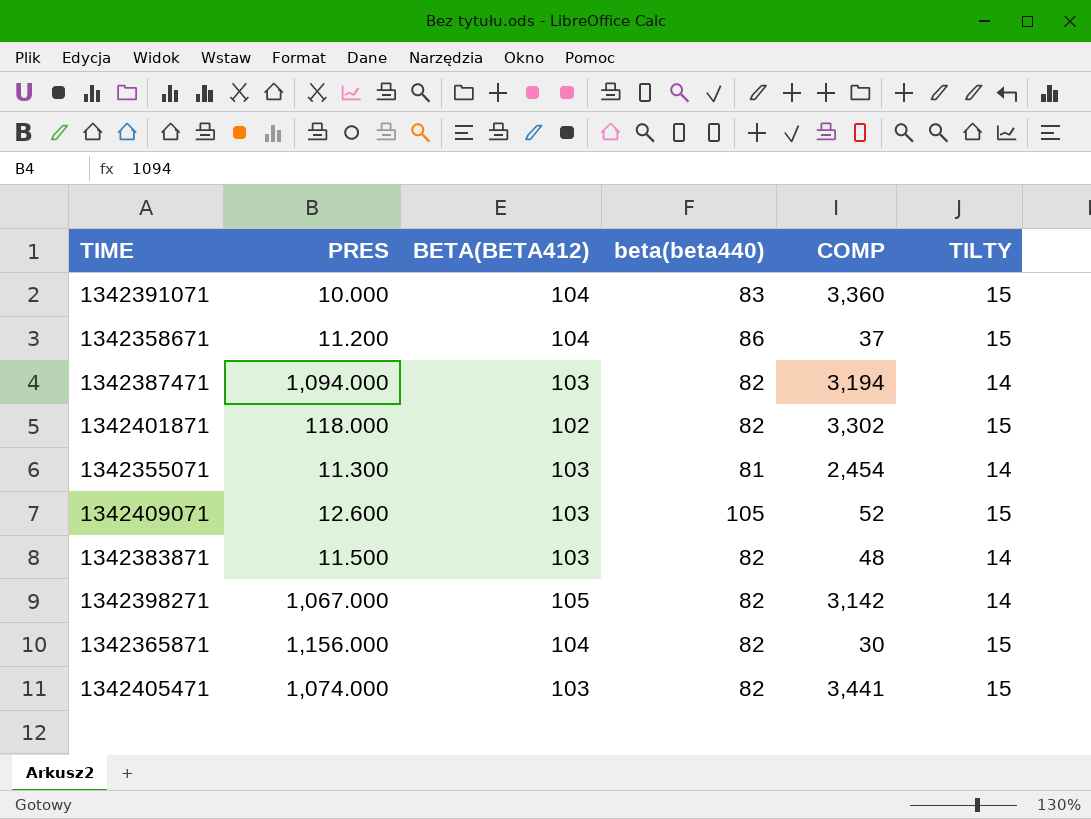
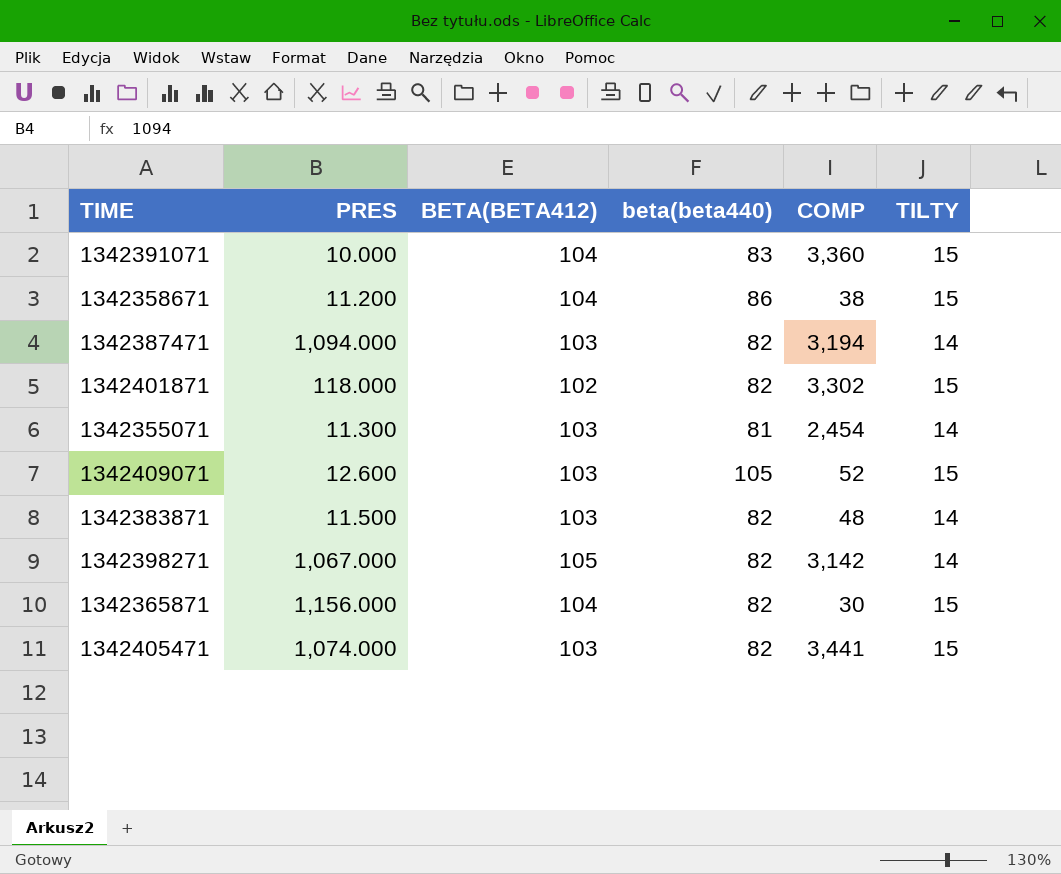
1342358671 | COMP: 37 -> 38

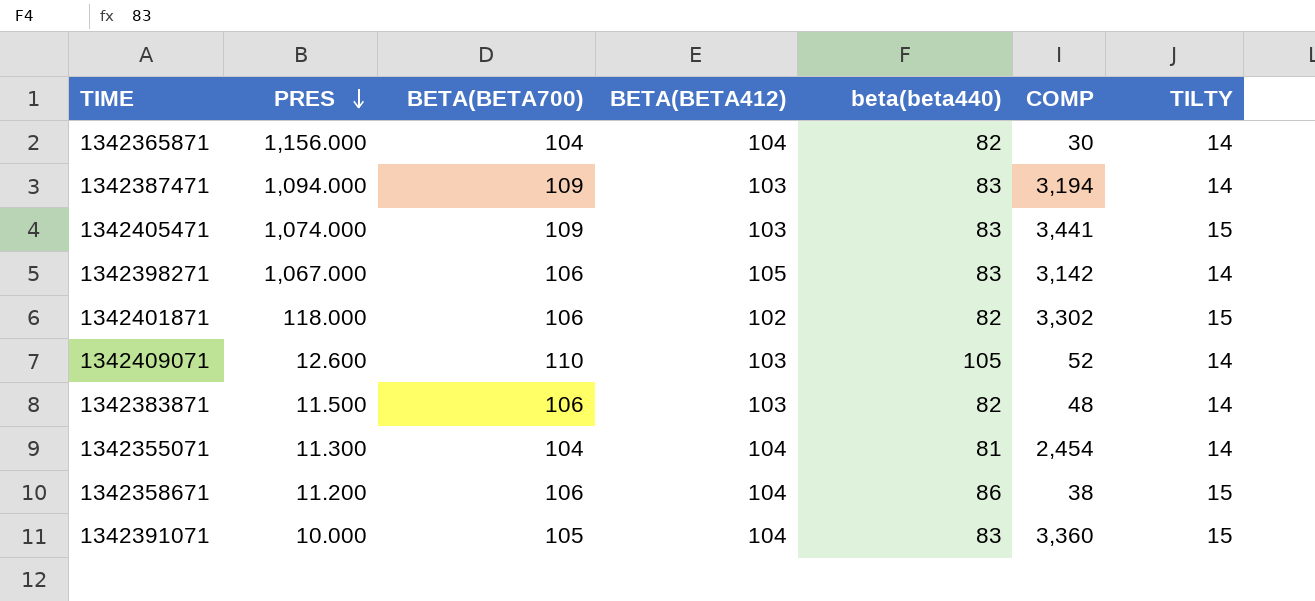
row order: none -> PRES descending
column BETA(BETA700) | position: none -> 3
1342365871 | TILTY: 15 -> 14
1342387471 | beta(beta440): 82 -> 83
1342405471 | beta(beta440): 82 -> 83
1342398271 | beta(beta440): 82 -> 83
1342409071 | TILTY: 15 -> 14
1342355071 | BETA(BETA412): 103 -> 104

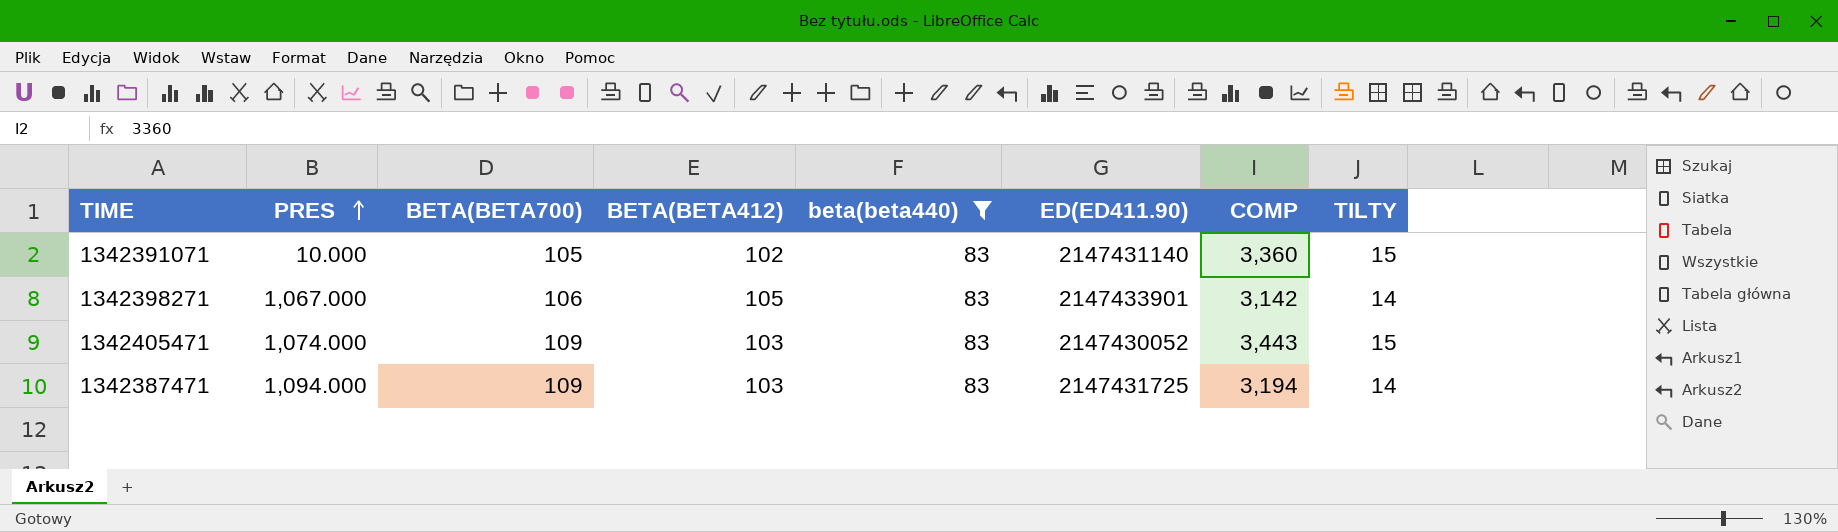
filter: none -> beta(beta440) = 83
row order: PRES descending -> PRES ascending
column ED(ED411.90) | position: none -> 6
1342391071 | BETA(BETA412): 104 -> 102
1342405471 | COMP: 3,441 -> 3,443

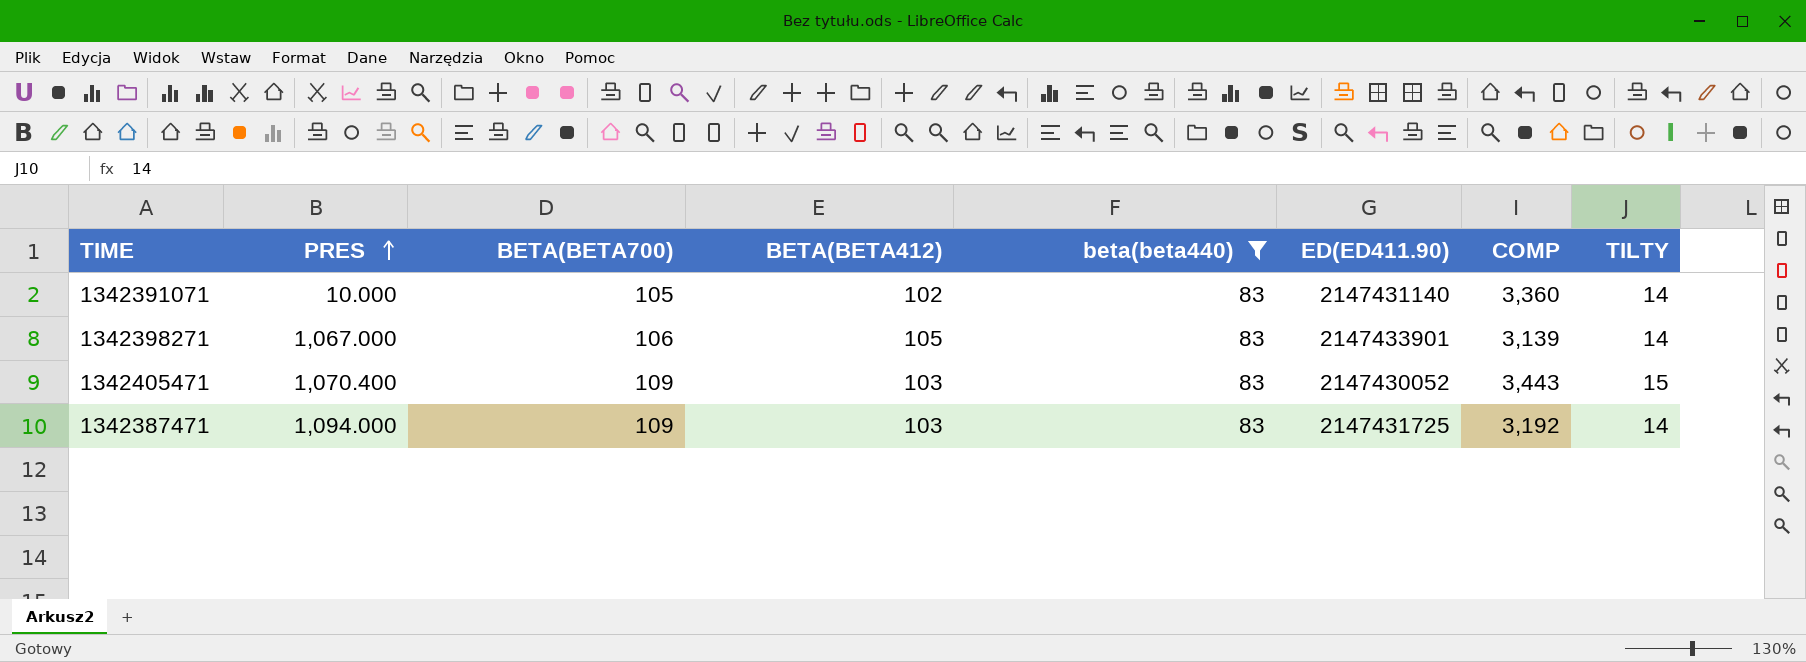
1342391071 | TILTY: 15 -> 14
1342398271 | COMP: 3,142 -> 3,139
1342405471 | PRES: 1,074.000 -> 1,070.400
1342387471 | COMP: 3,194 -> 3,192

